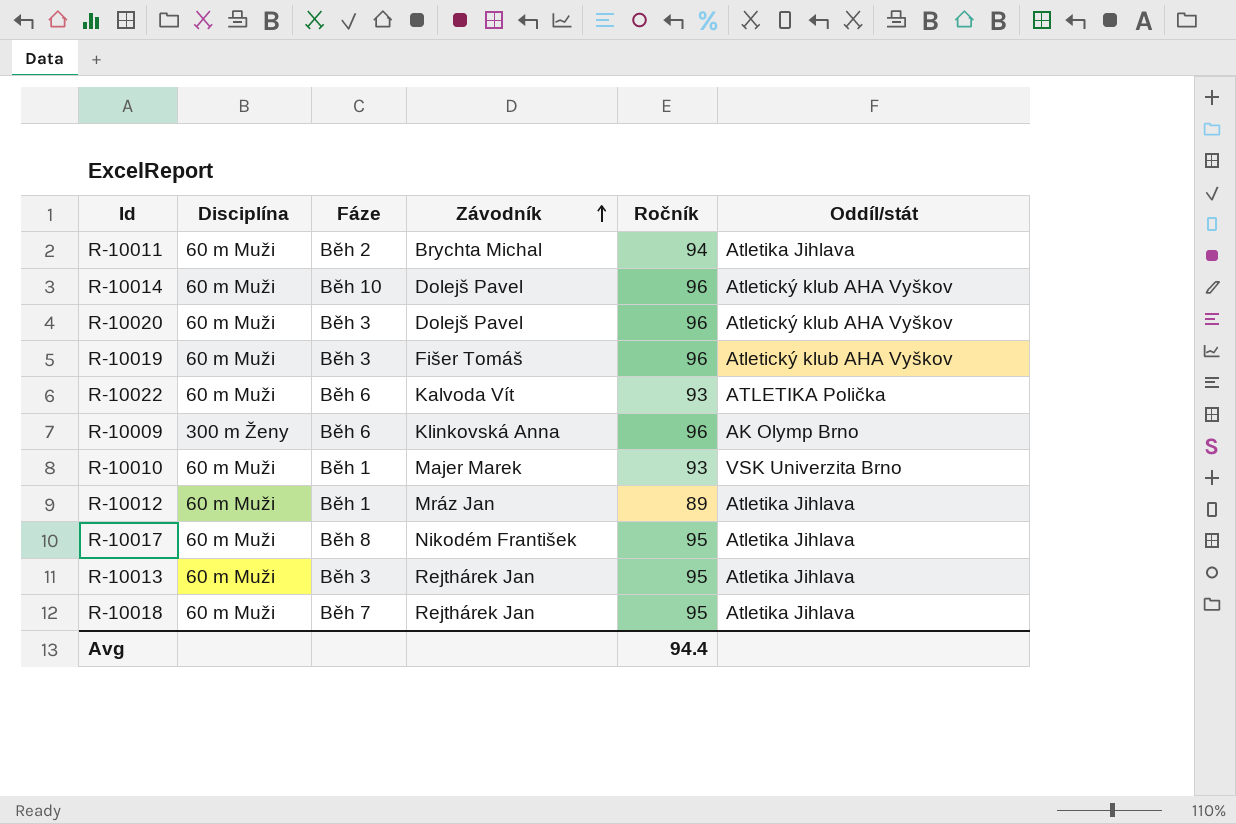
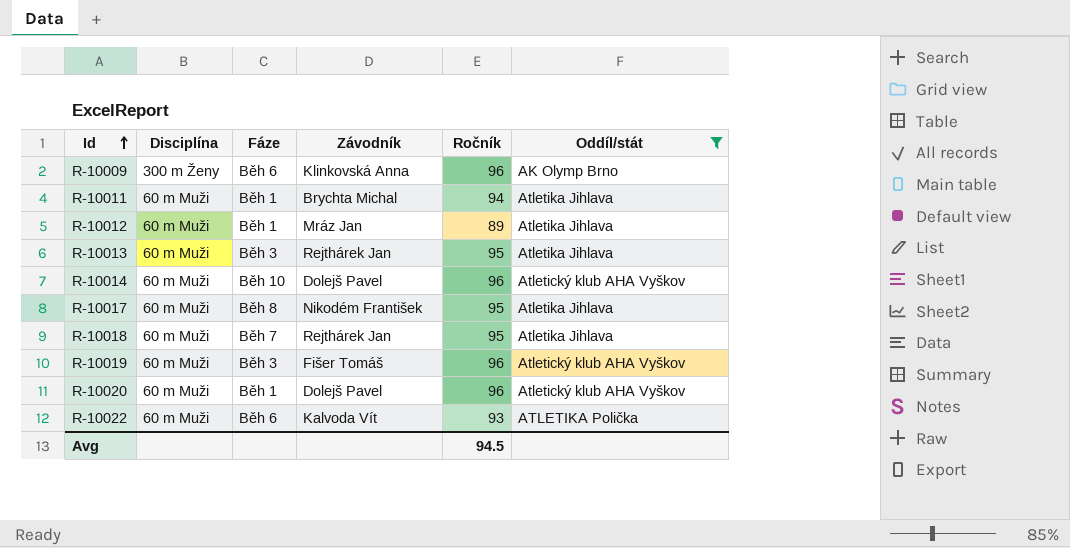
filter: none -> Oddíl/stát != VSK Univerzita Brno
row order: Závodník ascending -> Id ascending
R-10011 | Fáze: Běh 2 -> Běh 1
R-10020 | Fáze: Běh 3 -> Běh 1
Avg | Ročník: 94.4 -> 94.5

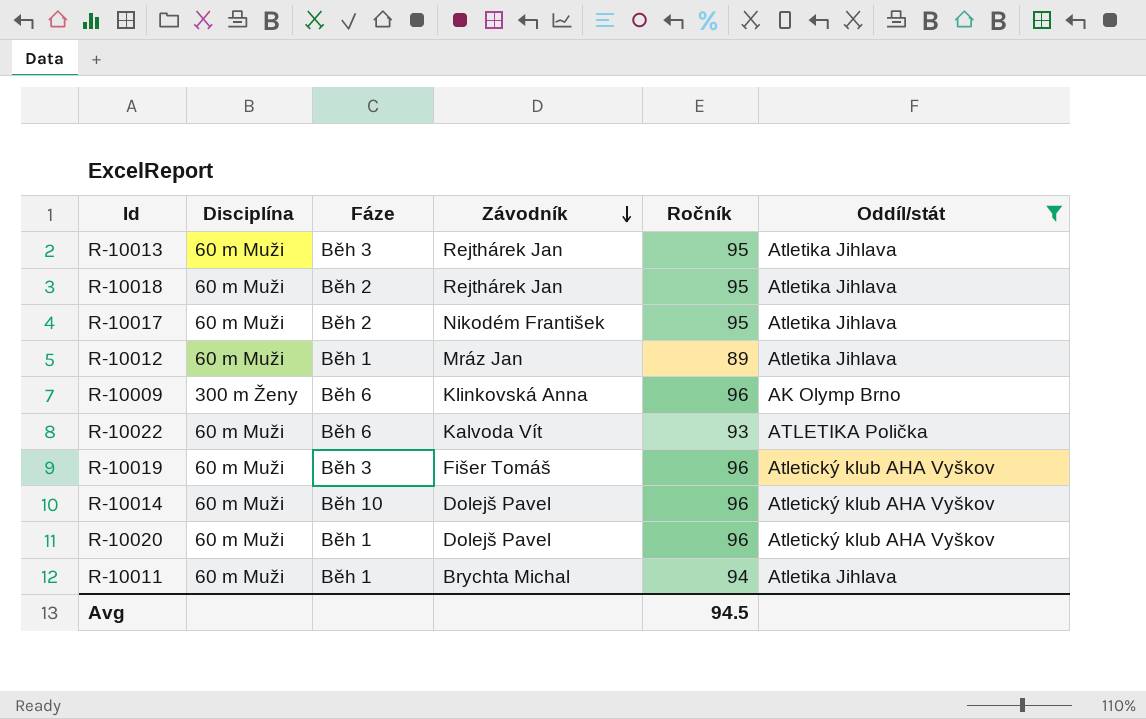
row order: Id ascending -> Závodník descending
R-10018 | Fáze: Běh 7 -> Běh 2
R-10017 | Fáze: Běh 8 -> Běh 2

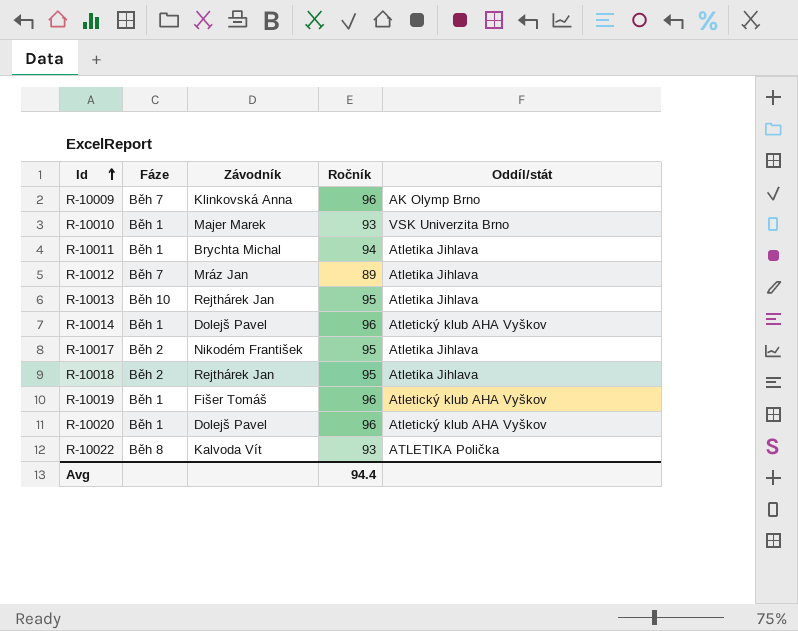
filter: Oddíl/stát != VSK Univerzita Brno -> none
row order: Závodník descending -> Id ascending
column Disciplína | position: 2 -> none
R-10009 | Fáze: Běh 6 -> Běh 7
R-10012 | Fáze: Běh 1 -> Běh 7
R-10013 | Fáze: Běh 3 -> Běh 10
R-10014 | Fáze: Běh 10 -> Běh 1
R-10019 | Fáze: Běh 3 -> Běh 1
R-10022 | Fáze: Běh 6 -> Běh 8
Avg | Ročník: 94.5 -> 94.4

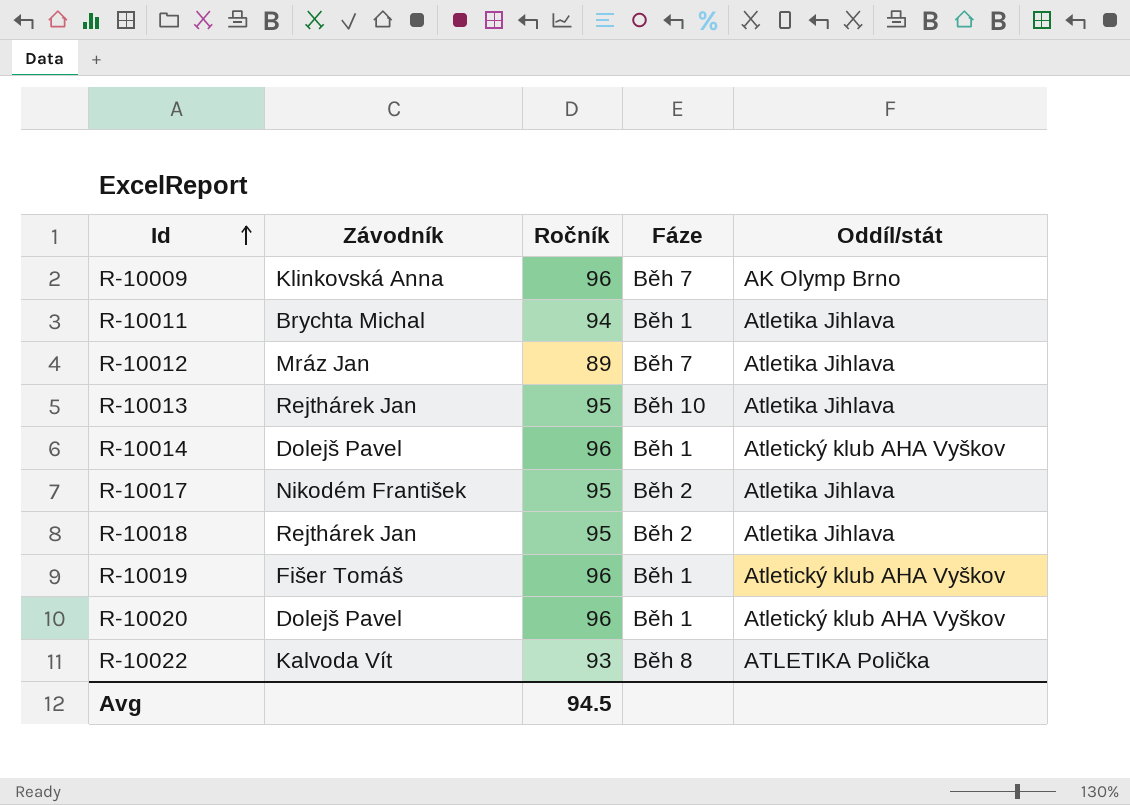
column Fáze | position: 2 -> 4
row R-10010: Běh 1 | Majer Marek | 93 | VSK Univerzita Brno -> none
Avg | Ročník: 94.4 -> 94.5

